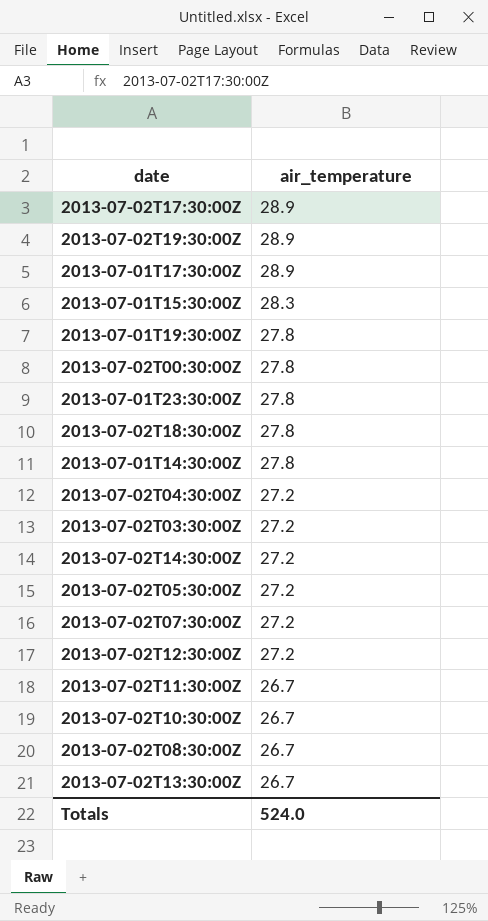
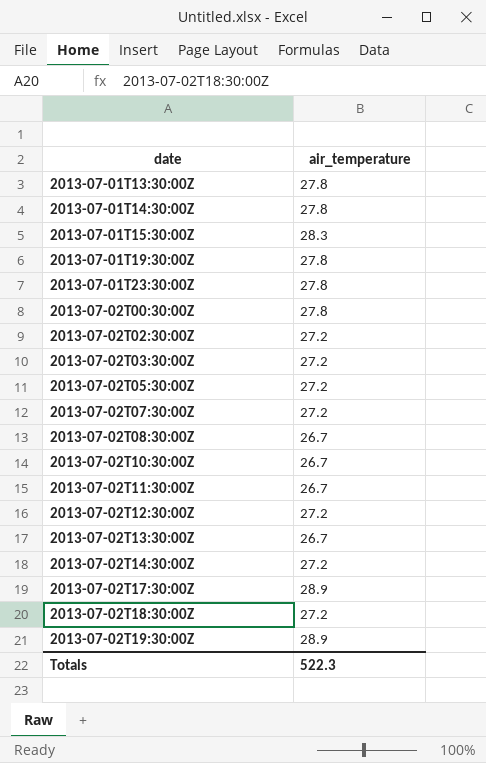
row order: air_temperature descending -> date ascending
row 2013-07-01T17:30:00Z: 28.9 -> none
row 2013-07-02T04:30:00Z: 27.2 -> none
row 2013-07-01T13:30:00Z: none -> 27.8
row 2013-07-02T02:30:00Z: none -> 27.2
2013-07-02T18:30:00Z | air_temperature: 27.8 -> 27.2
Totals | air_temperature: 524.0 -> 522.3

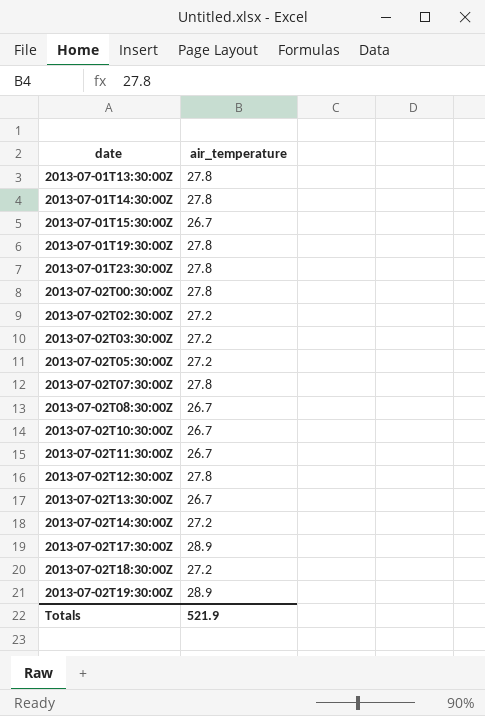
2013-07-01T15:30:00Z | air_temperature: 28.3 -> 26.7
2013-07-02T07:30:00Z | air_temperature: 27.2 -> 27.8
2013-07-02T12:30:00Z | air_temperature: 27.2 -> 27.8
Totals | air_temperature: 522.3 -> 521.9

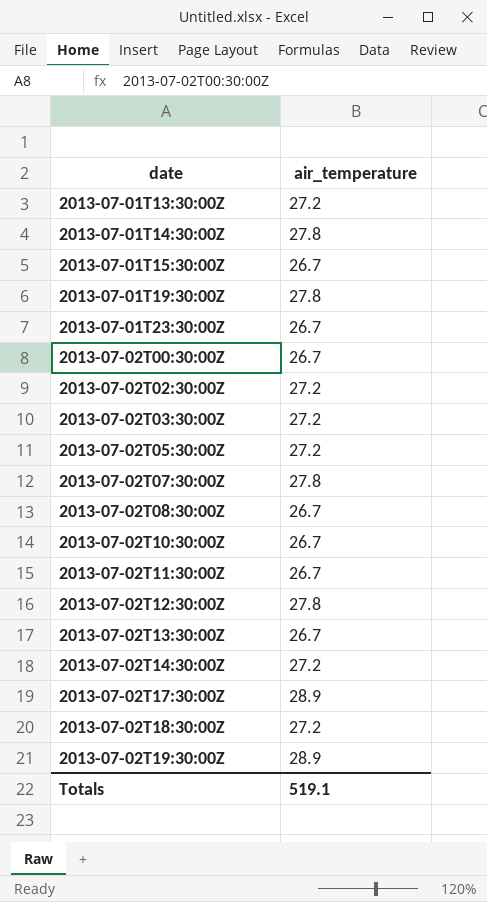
2013-07-01T13:30:00Z | air_temperature: 27.8 -> 27.2
2013-07-01T23:30:00Z | air_temperature: 27.8 -> 26.7
2013-07-02T00:30:00Z | air_temperature: 27.8 -> 26.7
Totals | air_temperature: 521.9 -> 519.1

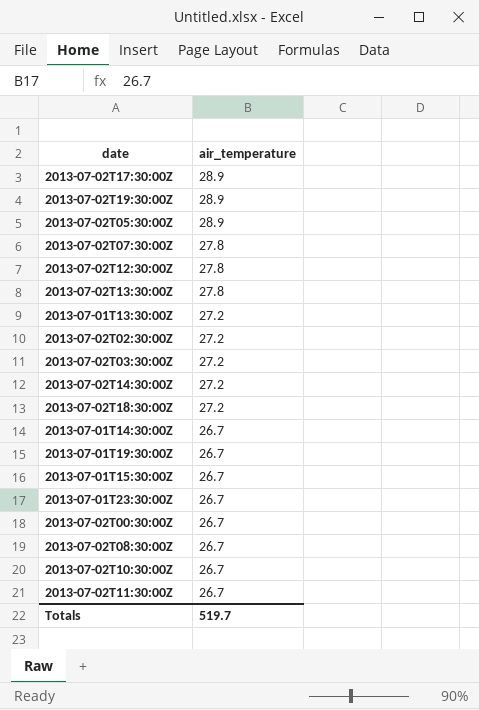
row order: date ascending -> air_temperature descending
2013-07-02T05:30:00Z | air_temperature: 27.2 -> 28.9
2013-07-02T13:30:00Z | air_temperature: 26.7 -> 27.8
2013-07-01T14:30:00Z | air_temperature: 27.8 -> 26.7
2013-07-01T19:30:00Z | air_temperature: 27.8 -> 26.7
Totals | air_temperature: 519.1 -> 519.7

